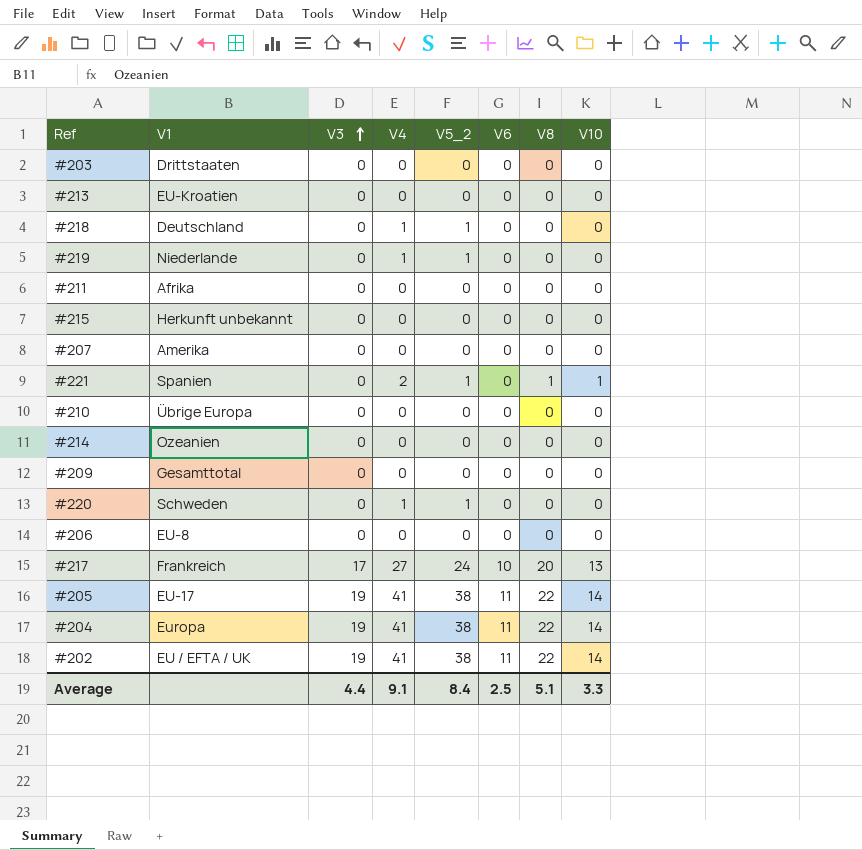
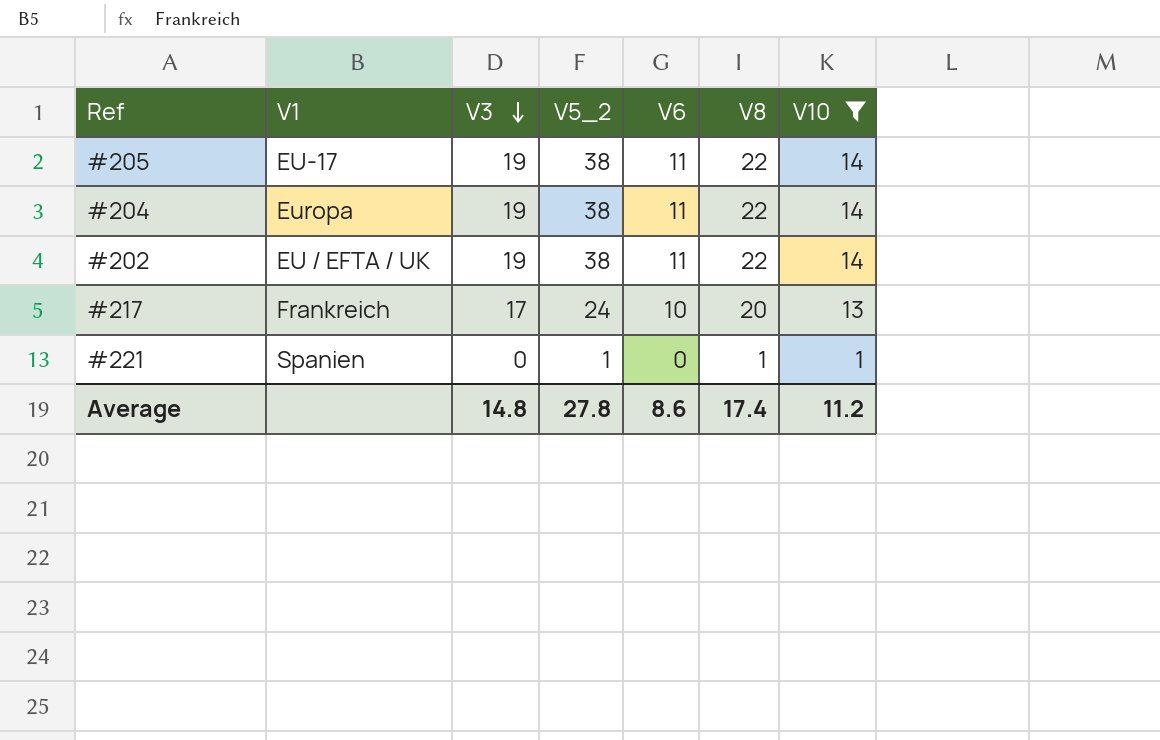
filter: none -> V10 != 0
row order: V3 ascending -> V3 descending
column V4 | position: 4 -> none
Average | V3: 4.4 -> 14.8
Average | V5_2: 8.4 -> 27.8
Average | V6: 2.5 -> 8.6
Average | V8: 5.1 -> 17.4
Average | V10: 3.3 -> 11.2

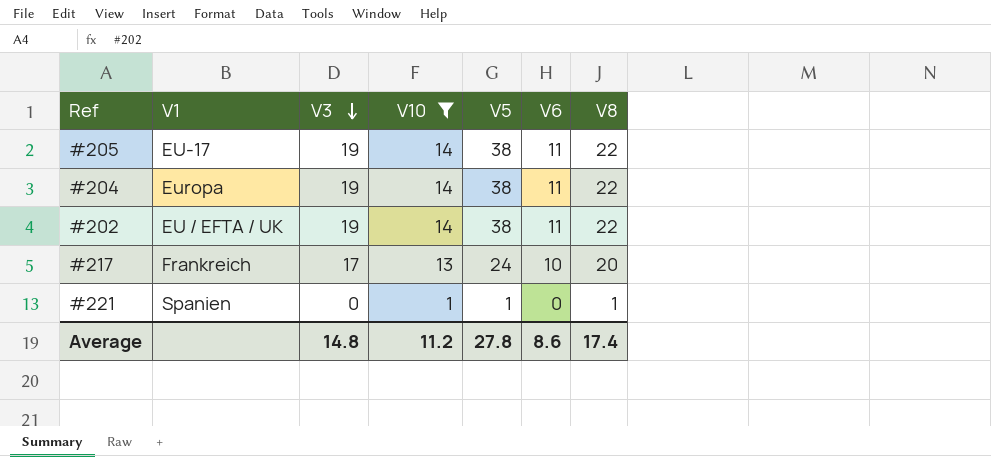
column V10 | position: 7 -> 4
column name: V5_2 -> V5

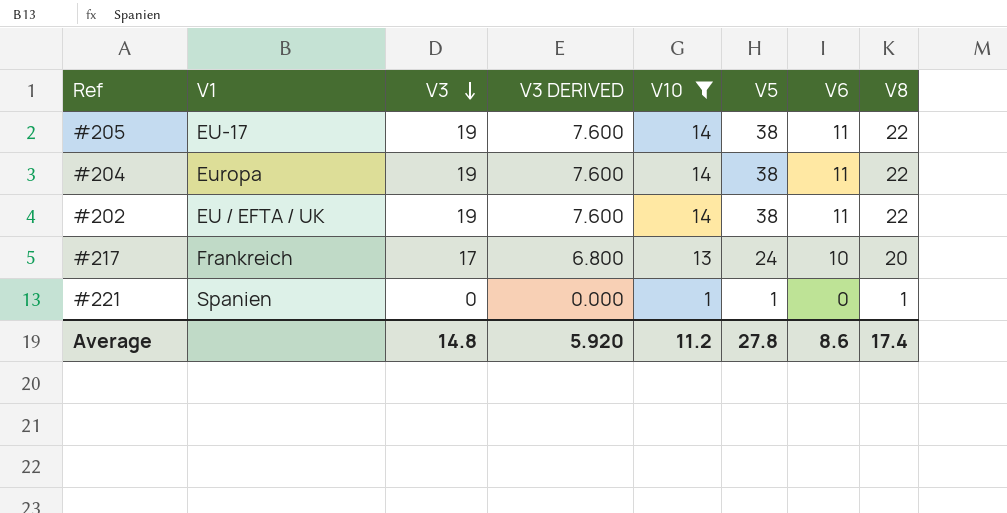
column V3 DERIVED | formula: none -> [V3] * 0.4

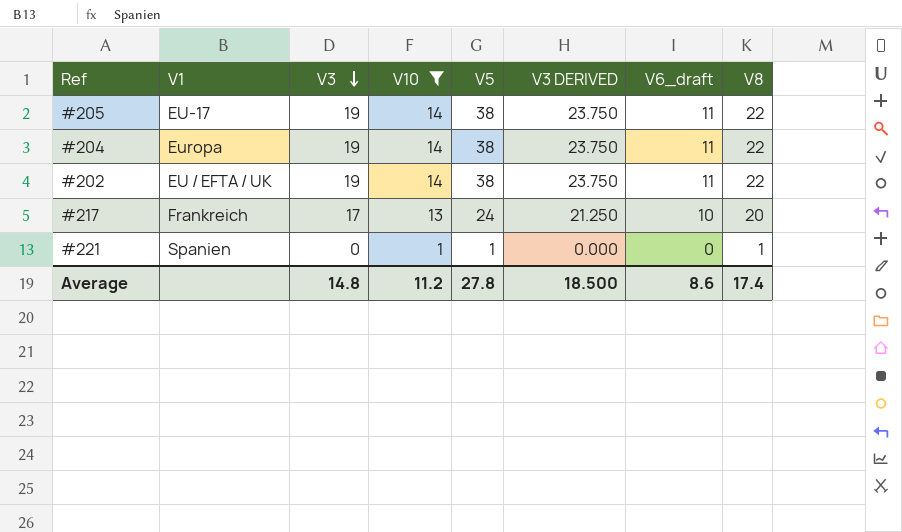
column V3 DERIVED | formula: [V3] * 0.4 -> [V3] * 1.25
column V3 DERIVED | position: 4 -> 6
column name: V6 -> V6_draft
Average | V3 DERIVED: 5.920 -> 18.500

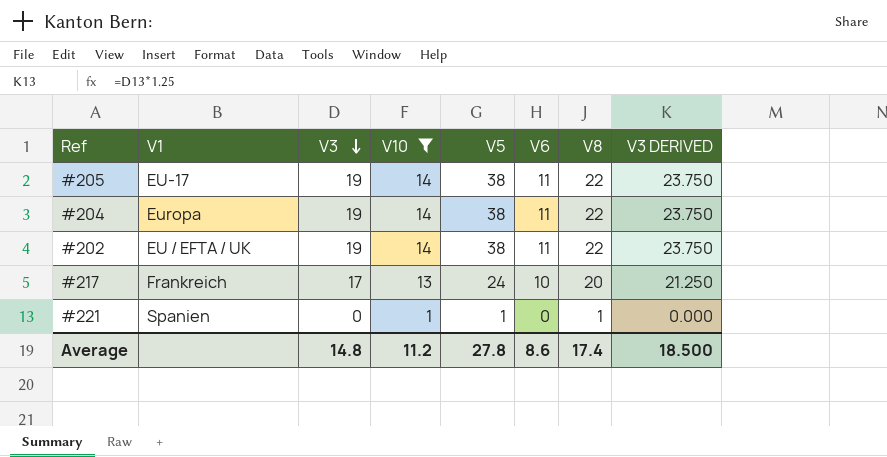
column name: V6_draft -> V6
column V3 DERIVED | position: 6 -> 8

